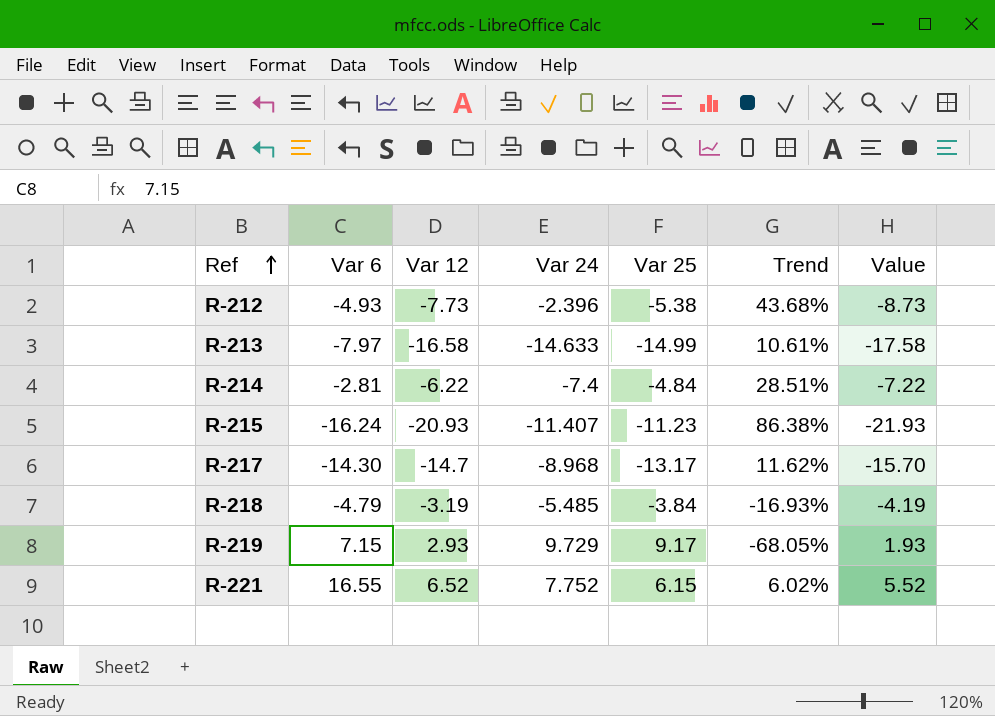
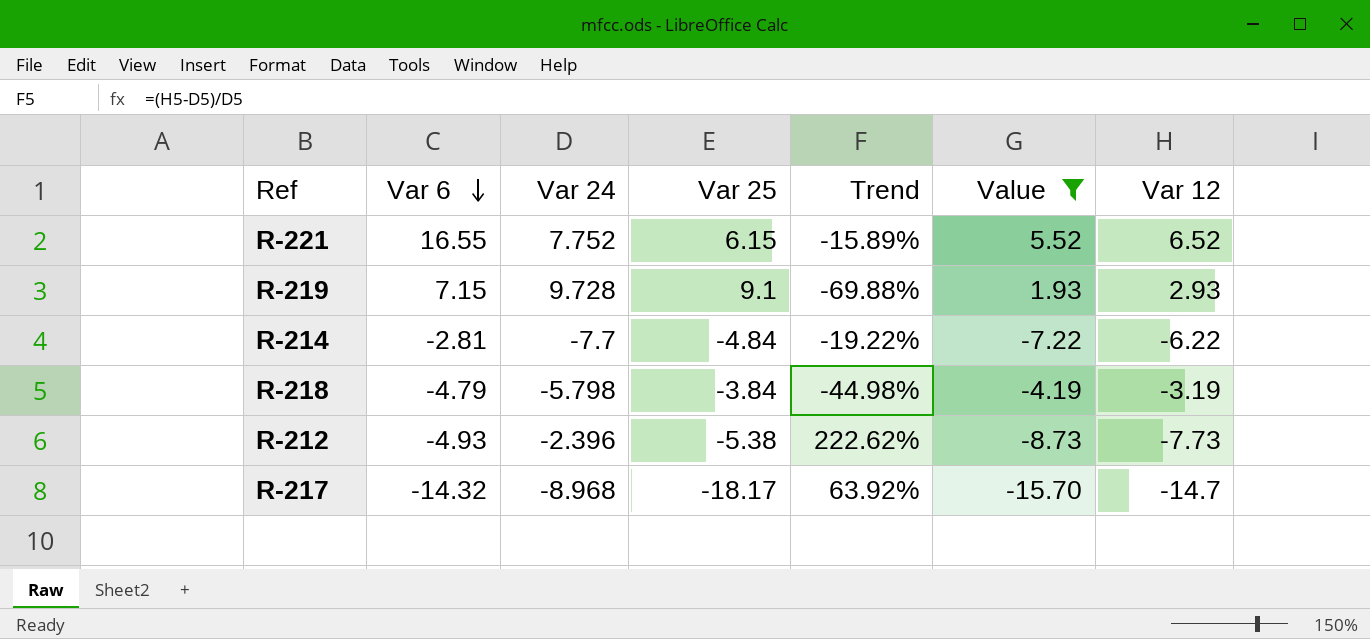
filter: none -> Value >= -15.70
row order: Ref ascending -> Var 6 descending
column Trend | formula: ([Var 12] - [Var 25]) / [Var 25] -> ([Var 12] - [Var 24]) / [Var 24]
column Var 12 | position: 3 -> 7
R-219 | Var 24: 9.729 -> 9.728
R-219 | Var 25: 9.17 -> 9.1
R-214 | Var 24: -7.4 -> -7.7
R-218 | Var 24: -5.485 -> -5.798
R-217 | Var 6: -14.30 -> -14.32
R-217 | Var 25: -13.17 -> -18.17

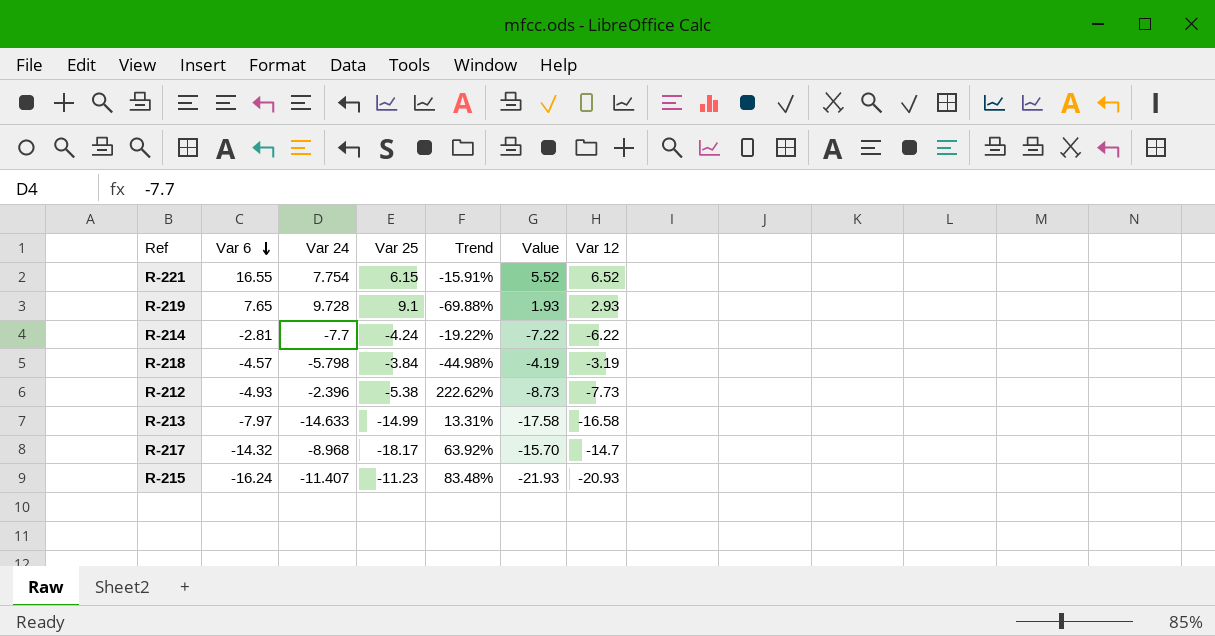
filter: Value >= -15.70 -> none
R-221 | Var 24: 7.752 -> 7.754
R-221 | Trend: -15.89% -> -15.91%
R-219 | Var 6: 7.15 -> 7.65
R-214 | Var 25: -4.84 -> -4.24
R-218 | Var 6: -4.79 -> -4.57

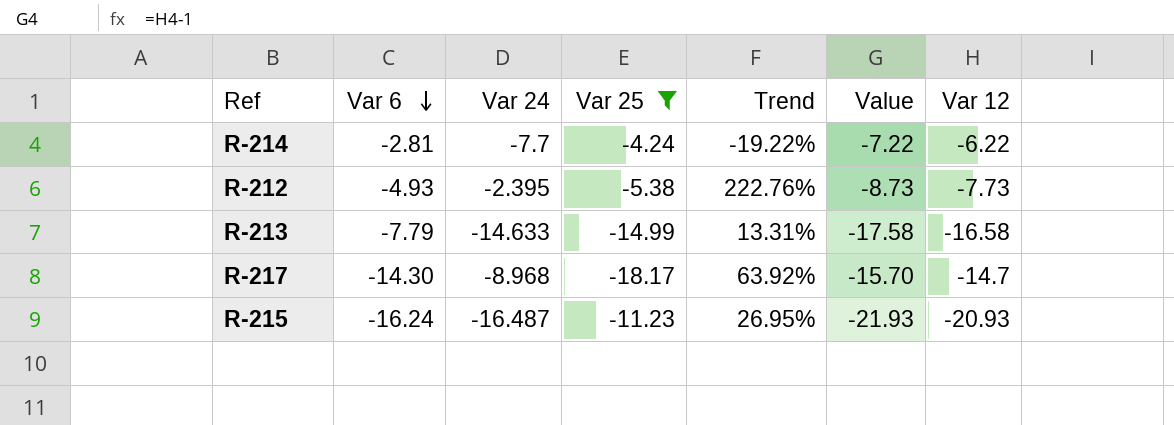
filter: none -> Var 25 <= -4.24
R-212 | Var 24: -2.396 -> -2.395
R-212 | Trend: 222.62% -> 222.76%
R-213 | Var 6: -7.97 -> -7.79
R-217 | Var 6: -14.32 -> -14.30
R-215 | Var 24: -11.407 -> -16.487
R-215 | Trend: 83.48% -> 26.95%

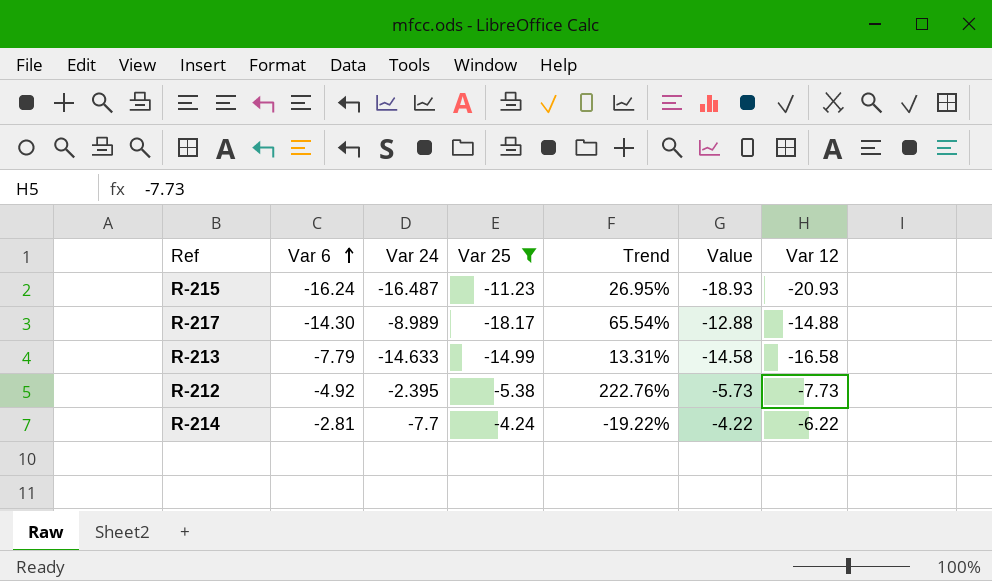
row order: Var 6 descending -> Var 6 ascending
column Value | formula: [Var 12] - 1 -> [Var 12] + 2
R-217 | Var 24: -8.968 -> -8.989
R-217 | Trend: 63.92% -> 65.54%
R-217 | Var 12: -14.7 -> -14.88
R-212 | Var 6: -4.93 -> -4.92

